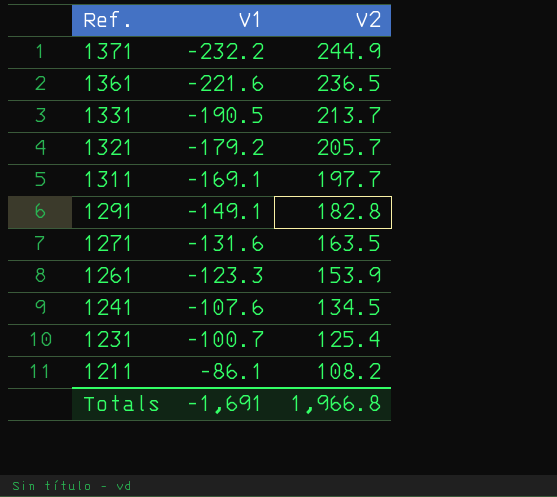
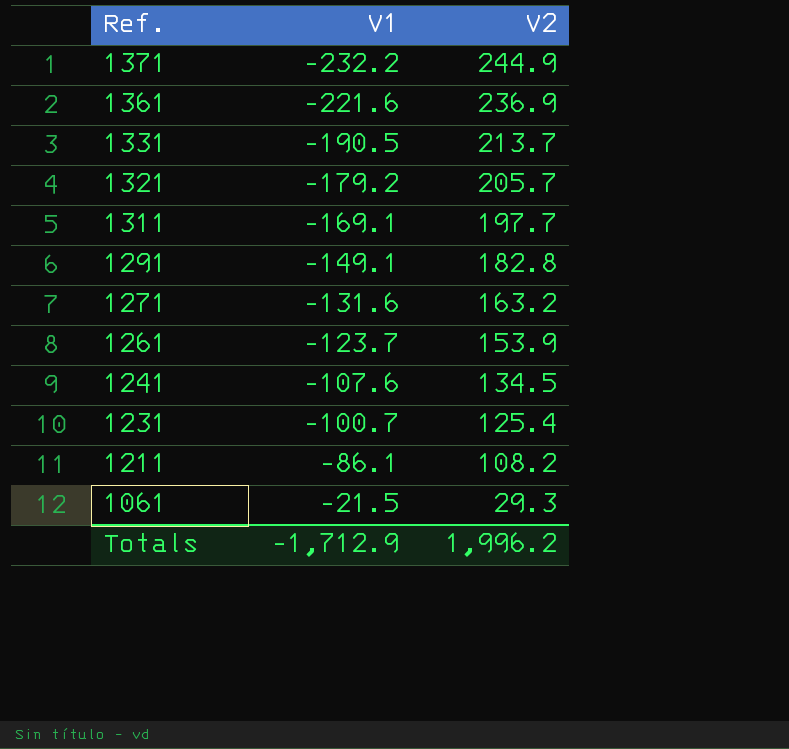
1361 | V2: 236.5 -> 236.9
1271 | V2: 163.5 -> 163.2
1261 | V1: -123.3 -> -123.7
row 1061: none -> -21.5 | 29.3
Totals | V1: -1,691 -> -1,712.9
Totals | V2: 1,966.8 -> 1,996.2

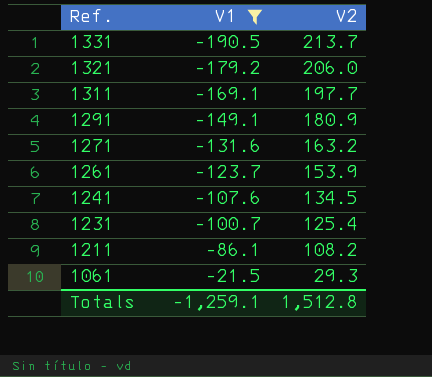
filter: none -> V1 >= -190.5
1321 | V2: 205.7 -> 206.0
1291 | V2: 182.8 -> 180.9
Totals | V1: -1,712.9 -> -1,259.1
Totals | V2: 1,996.2 -> 1,512.8

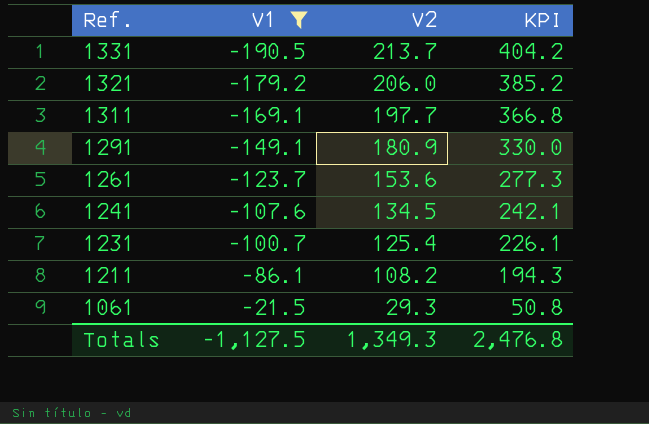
column KPI | formula: none -> [V2] - [V1]
row 1271: -131.6 | 163.2 -> none
1261 | V2: 153.9 -> 153.6
Totals | V1: -1,259.1 -> -1,127.5
Totals | V2: 1,512.8 -> 1,349.3

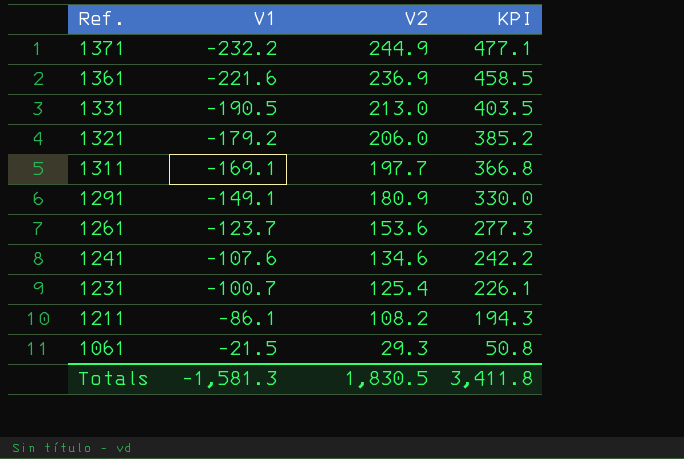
filter: V1 >= -190.5 -> none
1331 | V2: 213.7 -> 213.0
1331 | KPI: 404.2 -> 403.5
1241 | V2: 134.5 -> 134.6
1241 | KPI: 242.1 -> 242.2
Totals | V1: -1,127.5 -> -1,581.3
Totals | V2: 1,349.3 -> 1,830.5
Totals | KPI: 2,476.8 -> 3,411.8

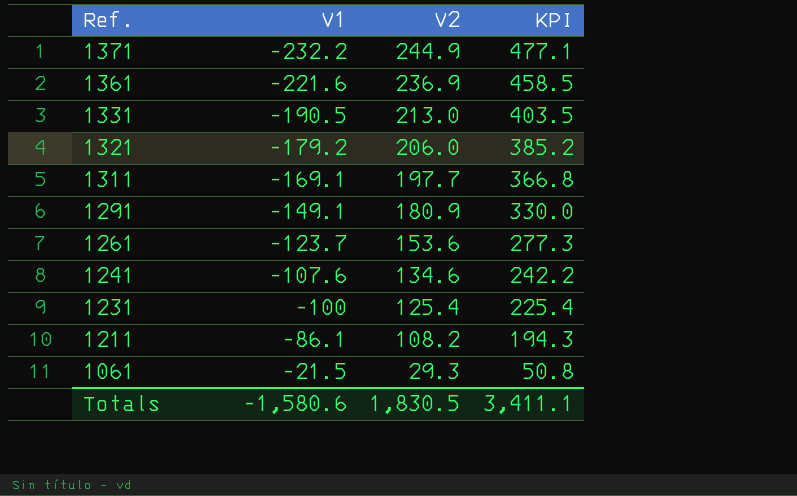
1231 | V1: -100.7 -> -100
1231 | KPI: 226.1 -> 225.4
Totals | V1: -1,581.3 -> -1,580.6
Totals | KPI: 3,411.8 -> 3,411.1

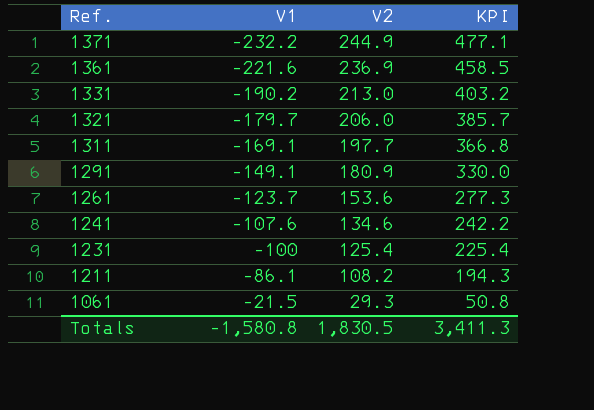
1331 | V1: -190.5 -> -190.2
1331 | KPI: 403.5 -> 403.2
1321 | V1: -179.2 -> -179.7
1321 | KPI: 385.2 -> 385.7
Totals | V1: -1,580.6 -> -1,580.8
Totals | KPI: 3,411.1 -> 3,411.3

